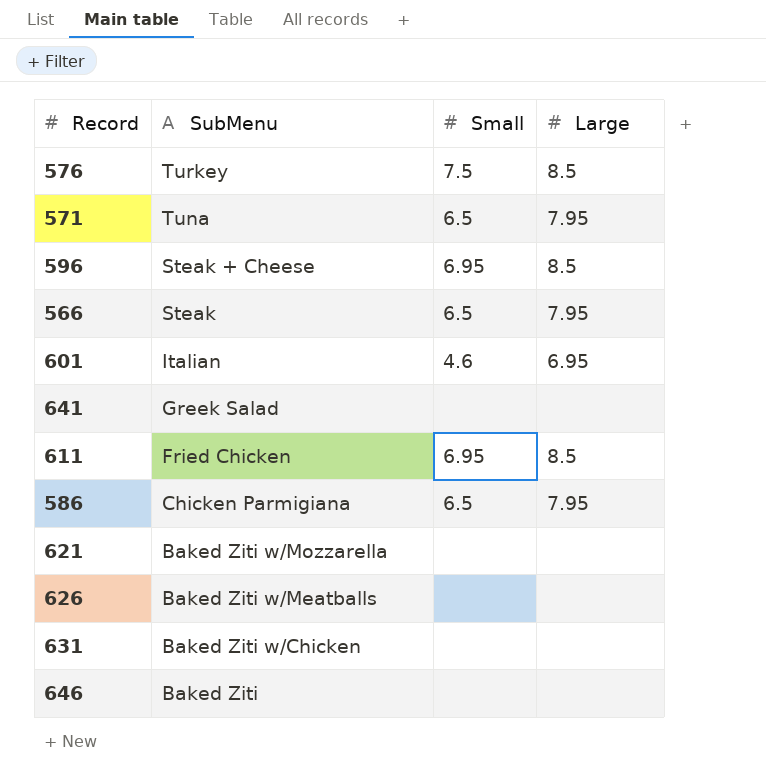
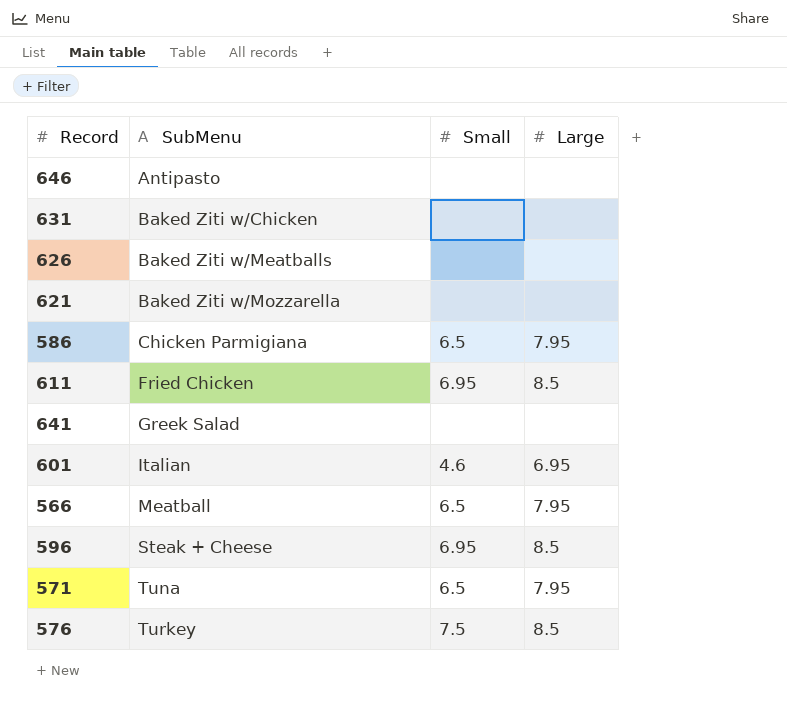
row order: SubMenu descending -> SubMenu ascending
646 | SubMenu: Baked Ziti -> Antipasto
566 | SubMenu: Steak -> Meatball

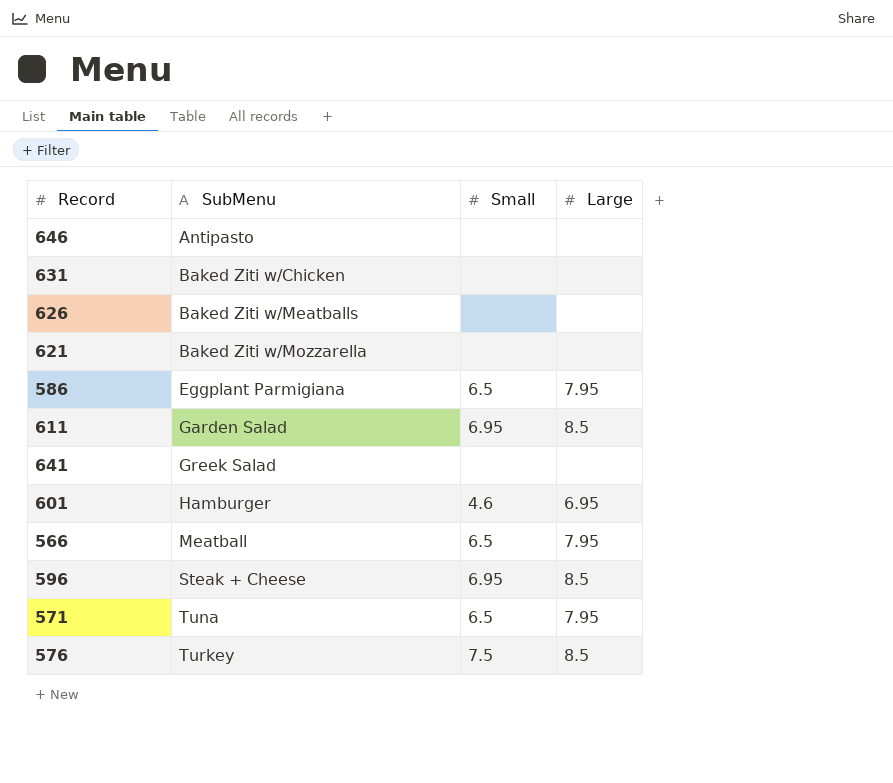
586 | SubMenu: Chicken Parmigiana -> Eggplant Parmigiana
611 | SubMenu: Fried Chicken -> Garden Salad
601 | SubMenu: Italian -> Hamburger

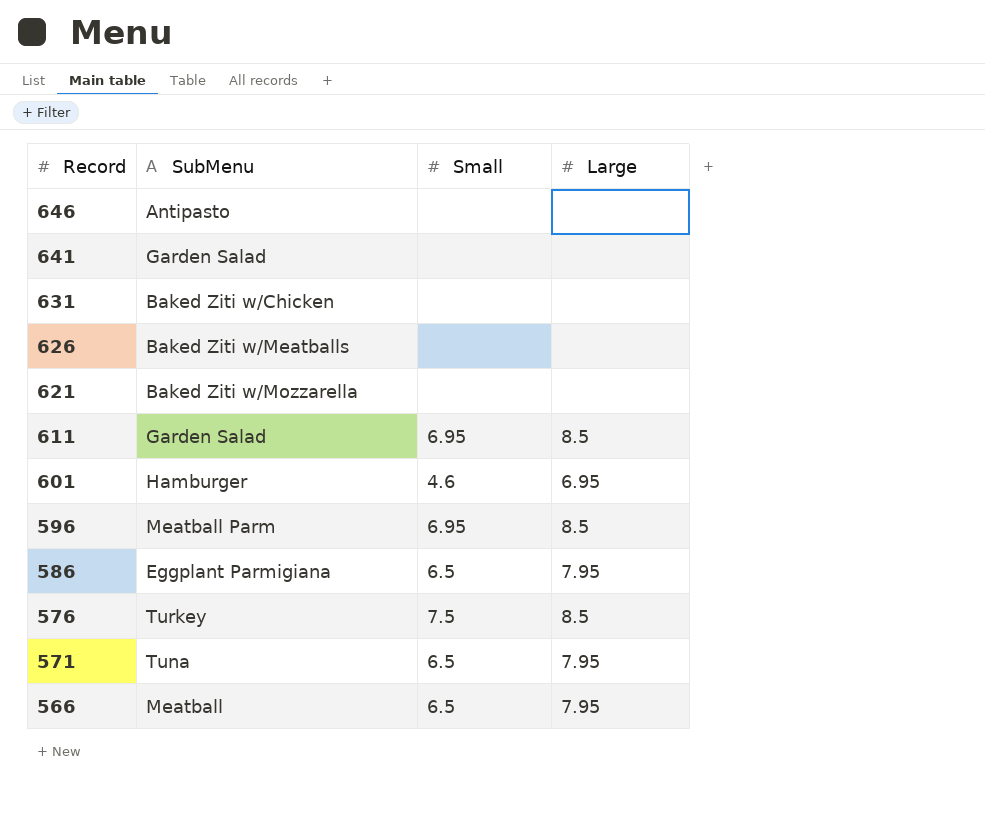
row order: SubMenu ascending -> Record descending
641 | SubMenu: Greek Salad -> Garden Salad
596 | SubMenu: Steak + Cheese -> Meatball Parm

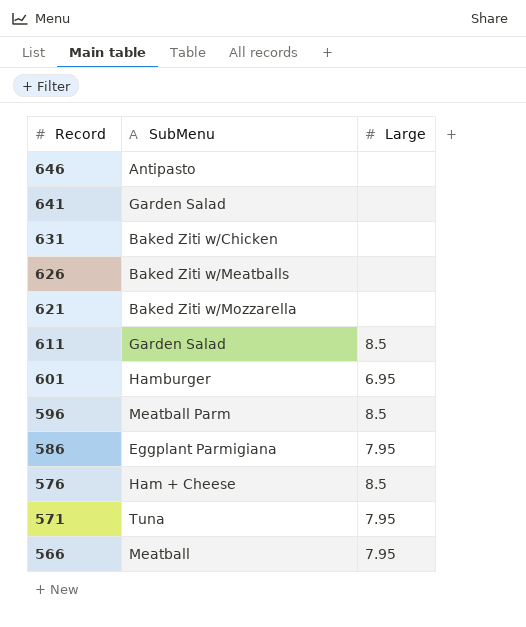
column Small | position: 3 -> none
576 | SubMenu: Turkey -> Ham + Cheese

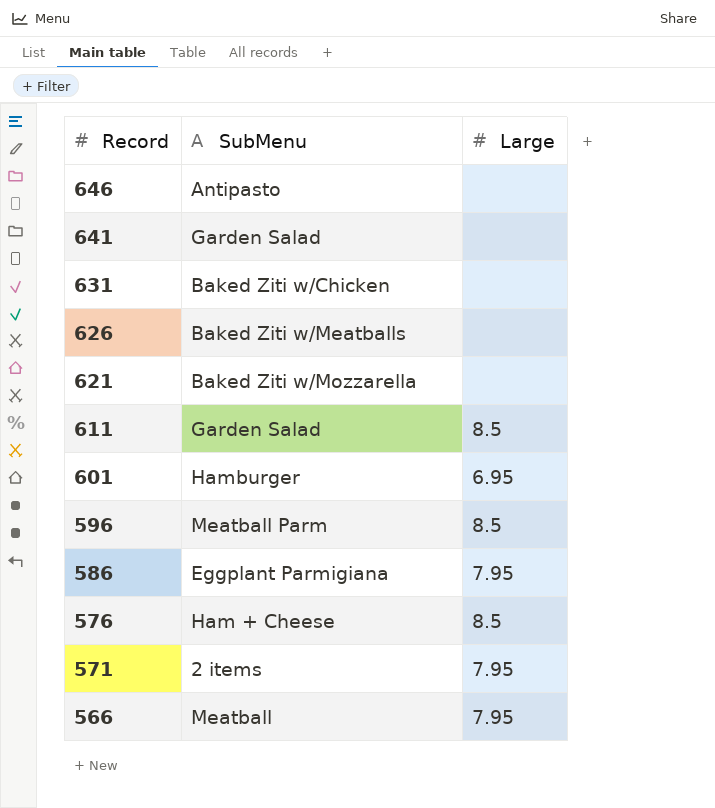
571 | SubMenu: Tuna -> 2 items

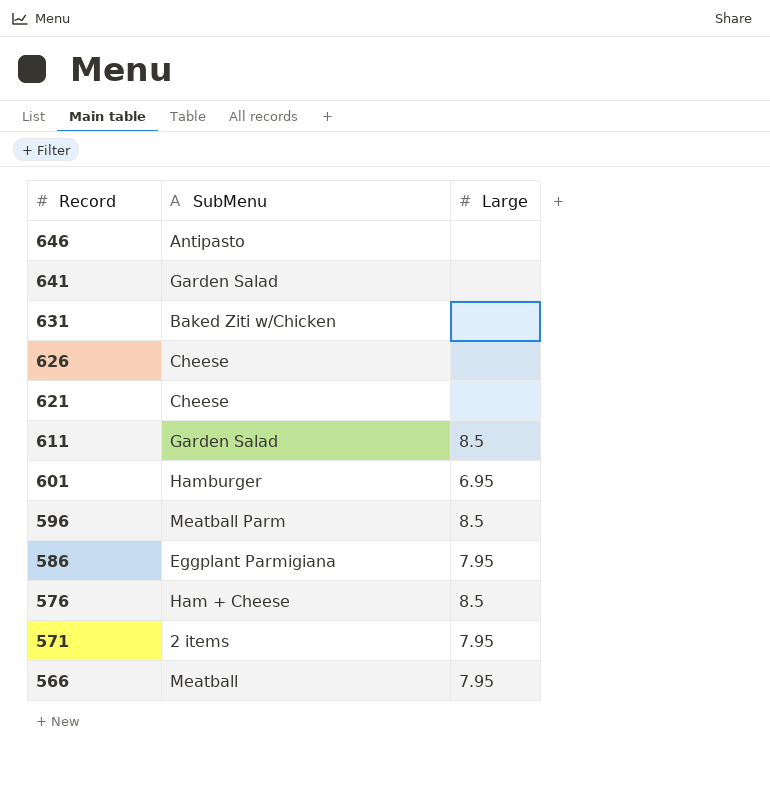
626 | SubMenu: Baked Ziti w/Meatballs -> Cheese
621 | SubMenu: Baked Ziti w/Mozzarella -> Cheese

